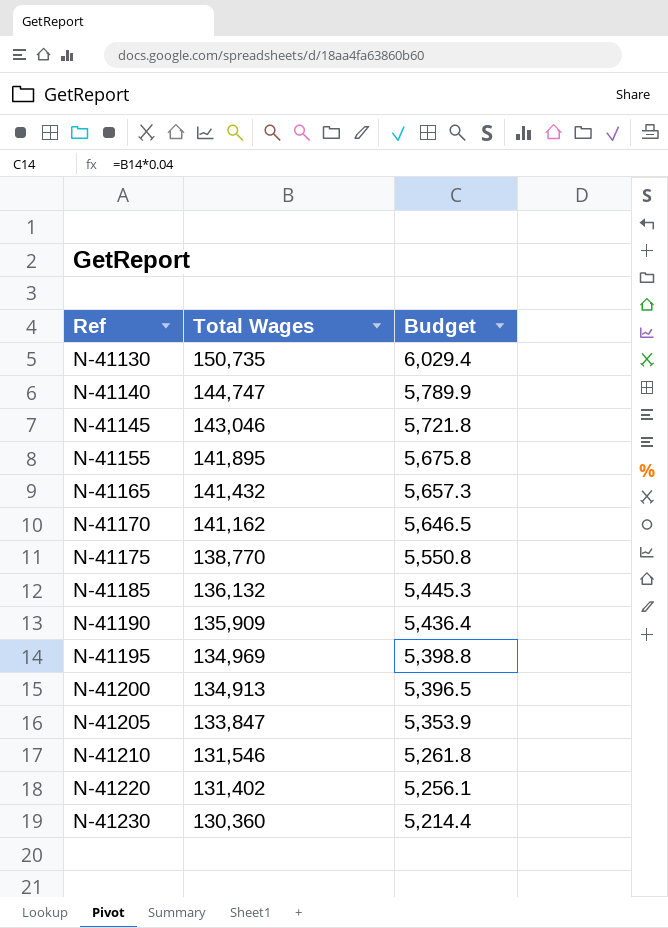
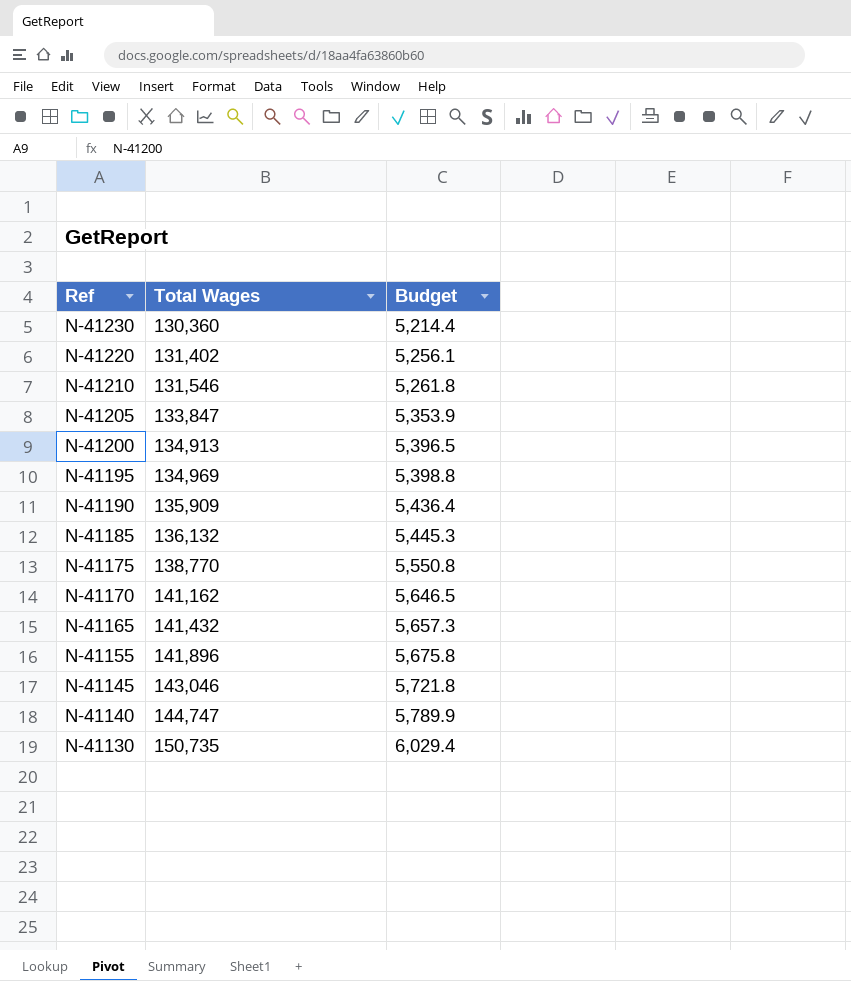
row order: Ref ascending -> Ref descending
N-41155 | Total Wages: 141,895 -> 141,896

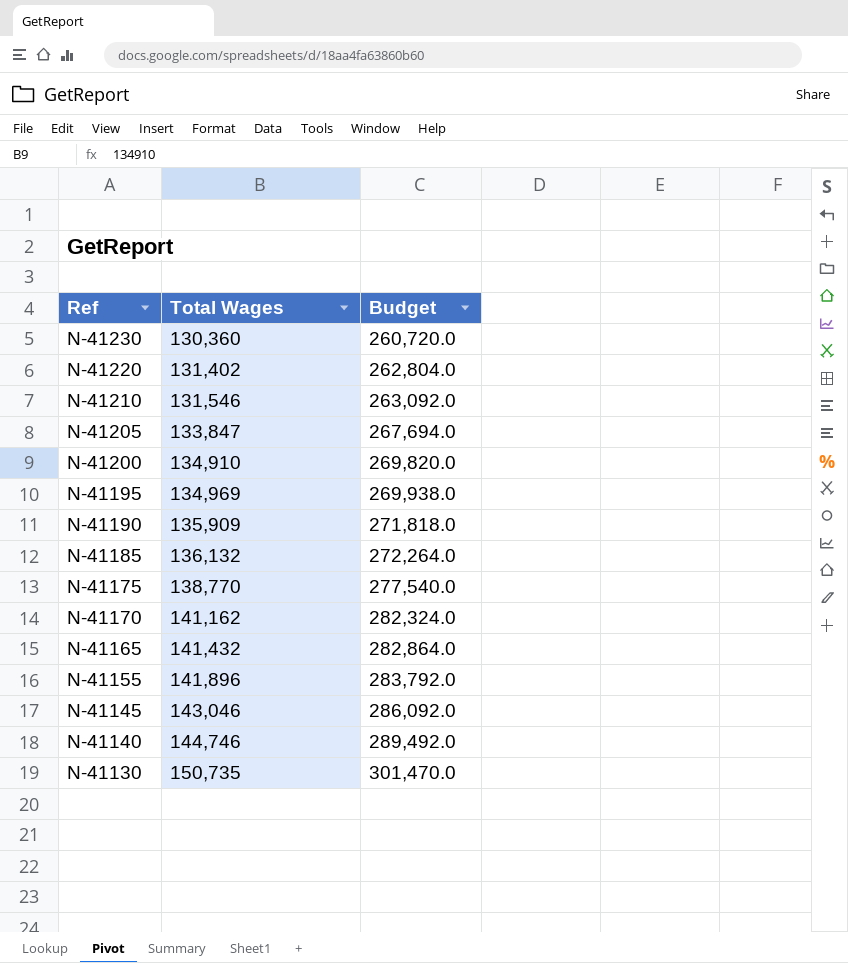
column Budget | formula: [Total Wages] * 0.04 -> [Total Wages] * 2
N-41200 | Total Wages: 134,913 -> 134,910
N-41140 | Total Wages: 144,747 -> 144,746

